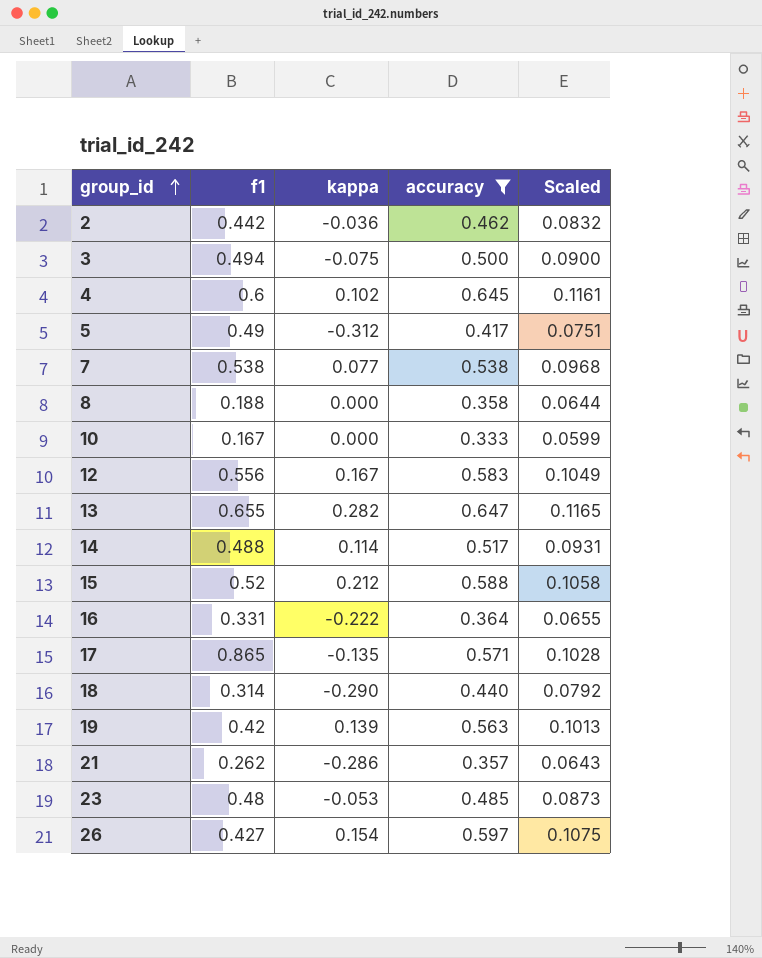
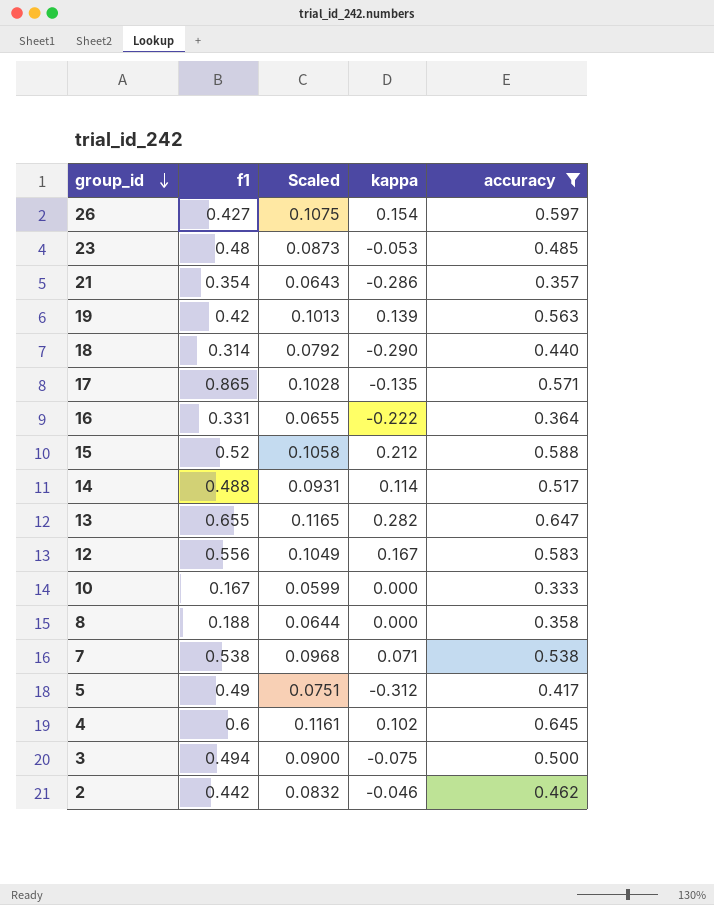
row order: group_id ascending -> group_id descending
column Scaled | position: 5 -> 3
21 | f1: 0.262 -> 0.354
7 | kappa: 0.077 -> 0.071
2 | kappa: -0.036 -> -0.046

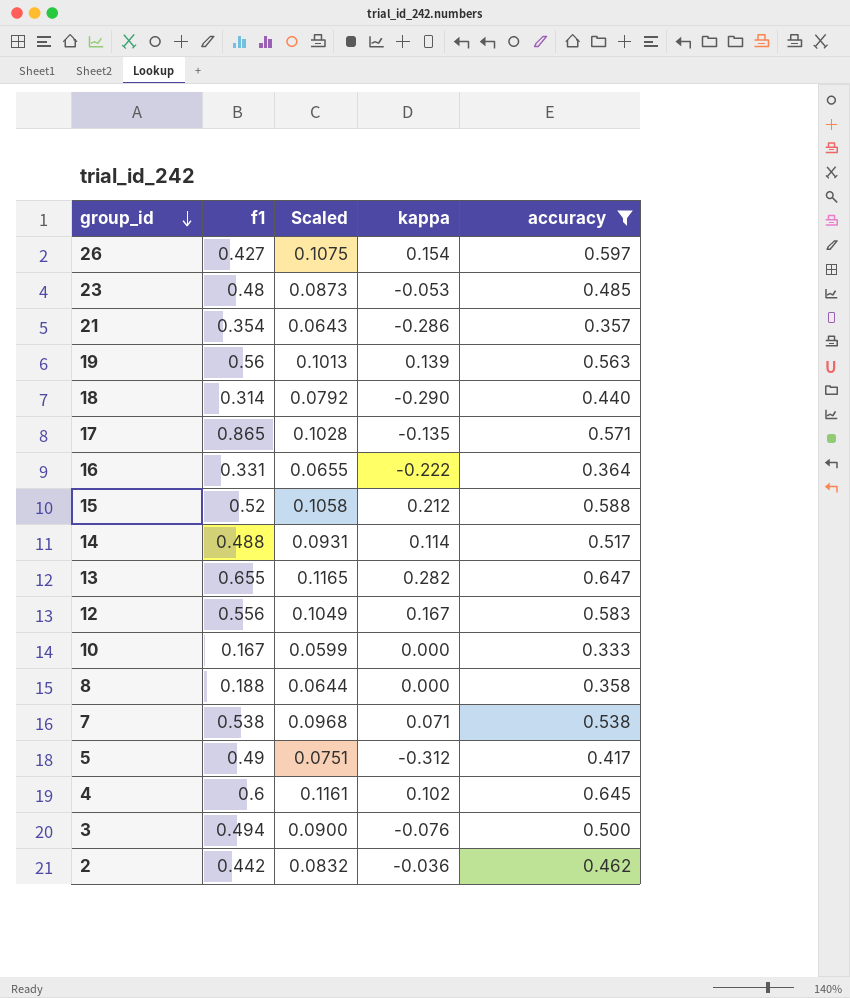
19 | f1: 0.42 -> 0.56
3 | kappa: -0.075 -> -0.076
2 | kappa: -0.046 -> -0.036

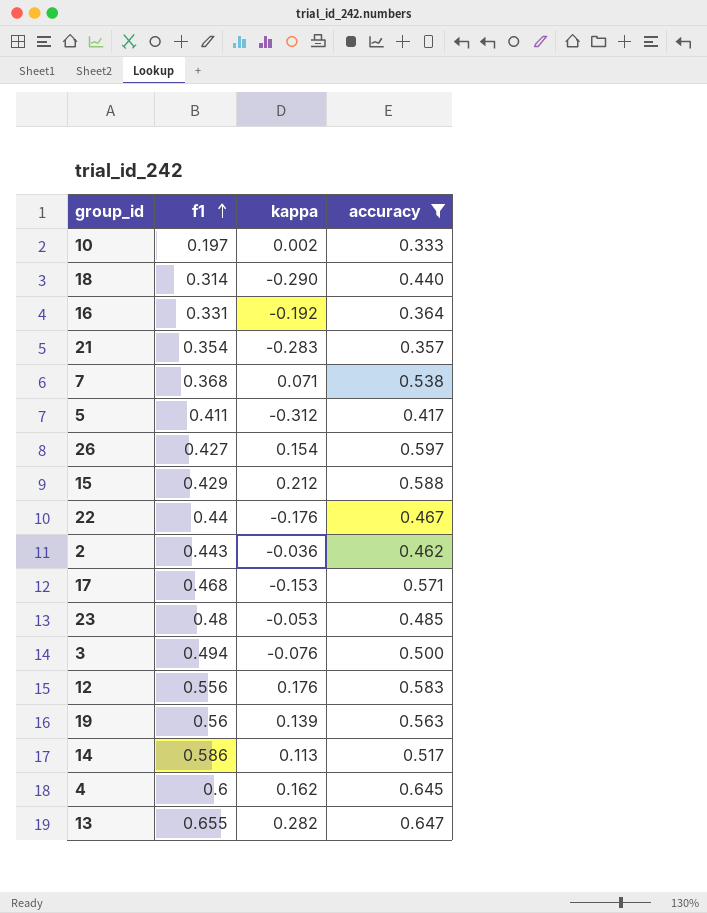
row order: group_id descending -> f1 ascending
column Scaled | formula: [accuracy] * 0.18 -> none
row 8: 0.188 | 0.0644 | 0.000 | 0.358 -> none
10 | f1: 0.167 -> 0.197
10 | kappa: 0.000 -> 0.002
16 | kappa: -0.222 -> -0.192
21 | kappa: -0.286 -> -0.283
7 | f1: 0.538 -> 0.368
5 | f1: 0.49 -> 0.411
15 | f1: 0.52 -> 0.429
row 22: none -> 0.44 | -0.176 | 0.467
2 | f1: 0.442 -> 0.443
17 | f1: 0.865 -> 0.468
17 | kappa: -0.135 -> -0.153
12 | kappa: 0.167 -> 0.176
14 | f1: 0.488 -> 0.586
14 | kappa: 0.114 -> 0.113
4 | kappa: 0.102 -> 0.162

